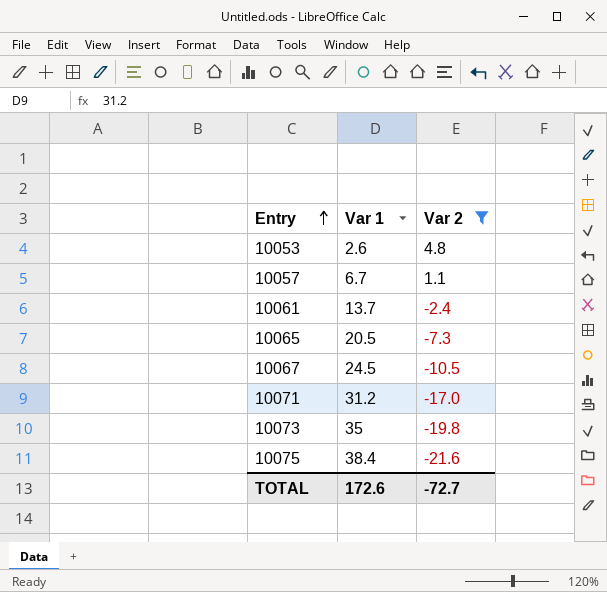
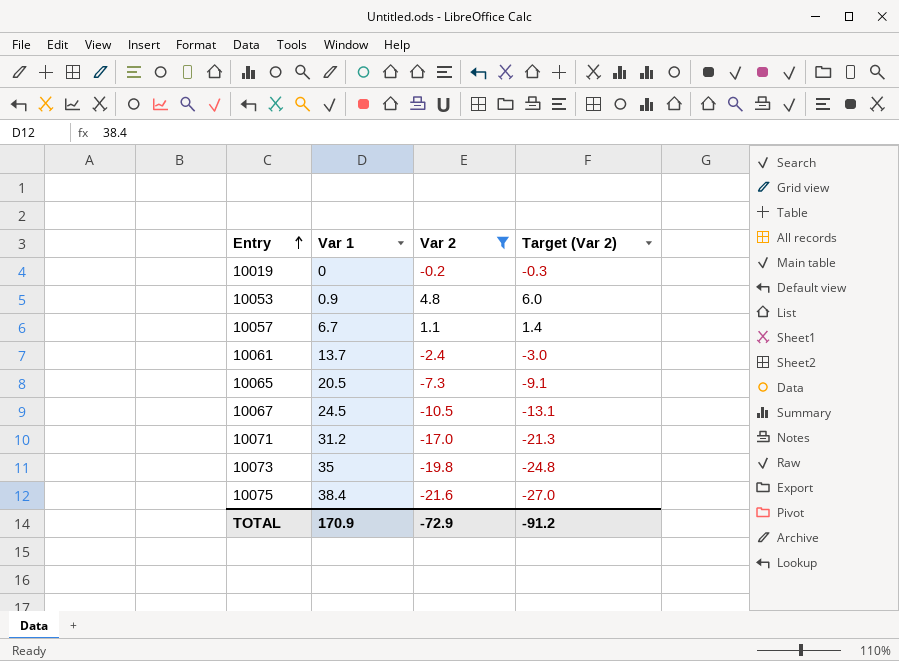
column Target (Var 2) | formula: none -> [Var 2] * 1.25
row 10019: none -> 0 | -0.2 | -0.3
10053 | Var 1: 2.6 -> 0.9
TOTAL | Var 1: 172.6 -> 170.9
TOTAL | Var 2: -72.7 -> -72.9

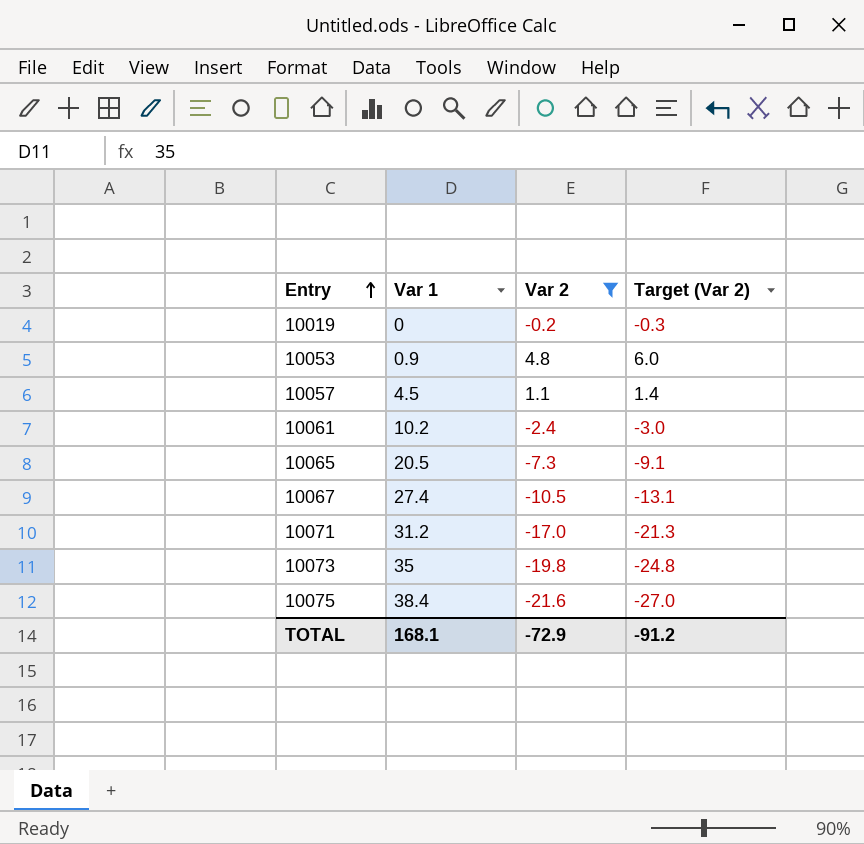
10057 | Var 1: 6.7 -> 4.5
10061 | Var 1: 13.7 -> 10.2
10067 | Var 1: 24.5 -> 27.4
TOTAL | Var 1: 170.9 -> 168.1

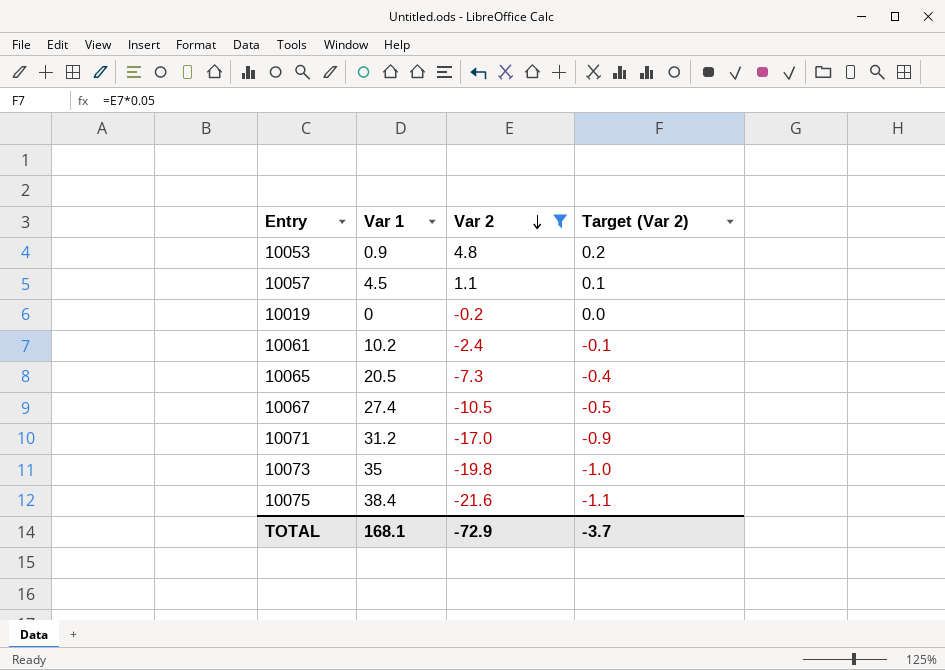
row order: Entry ascending -> Var 2 descending
column Target (Var 2) | formula: [Var 2] * 1.25 -> [Var 2] * 0.05
TOTAL | Target (Var 2): -91.2 -> -3.7

